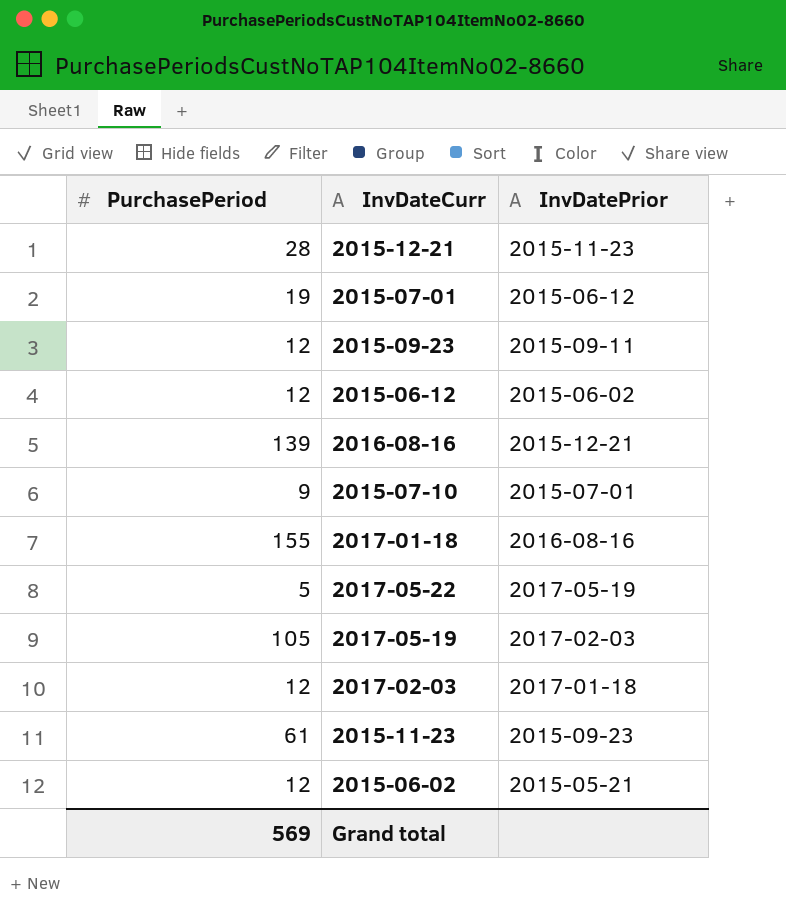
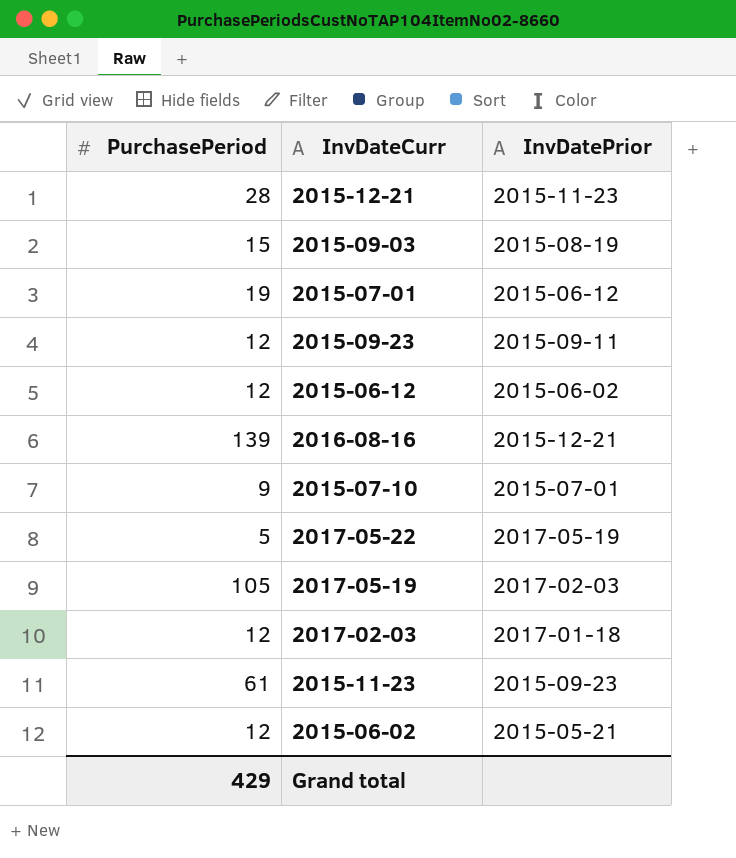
row 2017-01-18: 155 | 2016-08-16 -> none
row 2015-09-03: none -> 15 | 2015-08-19
Grand total | PurchasePeriod: 569 -> 429

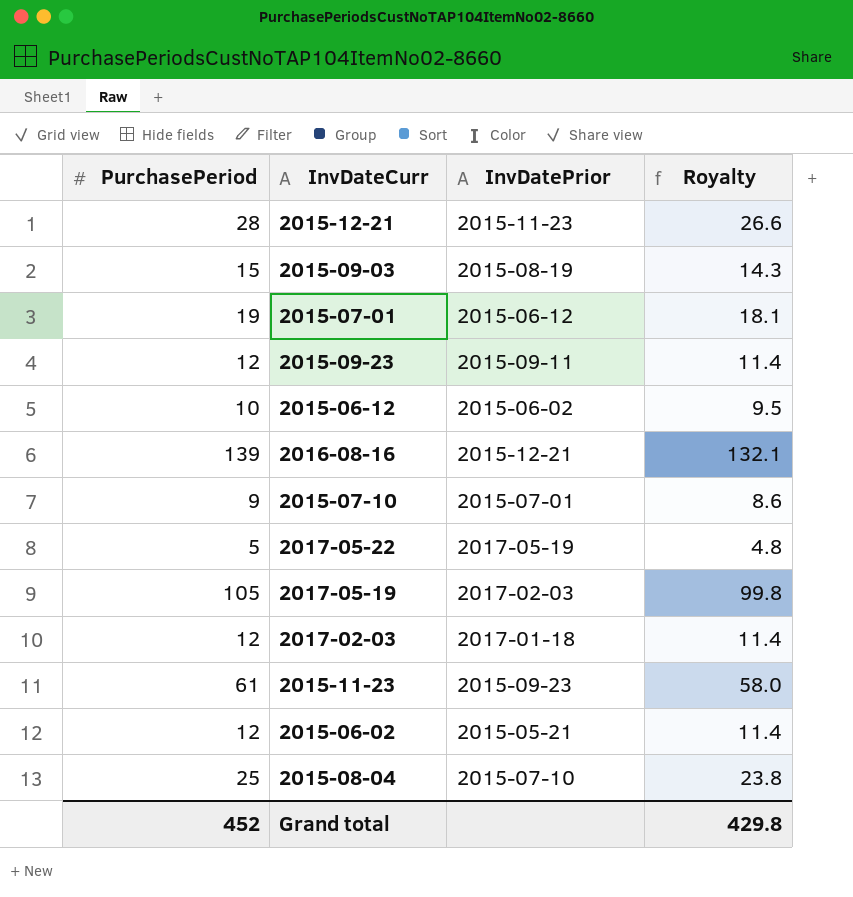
column Royalty | formula: none -> [PurchasePeriod] * 0.95
2015-06-12 | PurchasePeriod: 12 -> 10
row 2015-08-04: none -> 25 | 2015-07-10 | 23.8
Grand total | PurchasePeriod: 429 -> 452

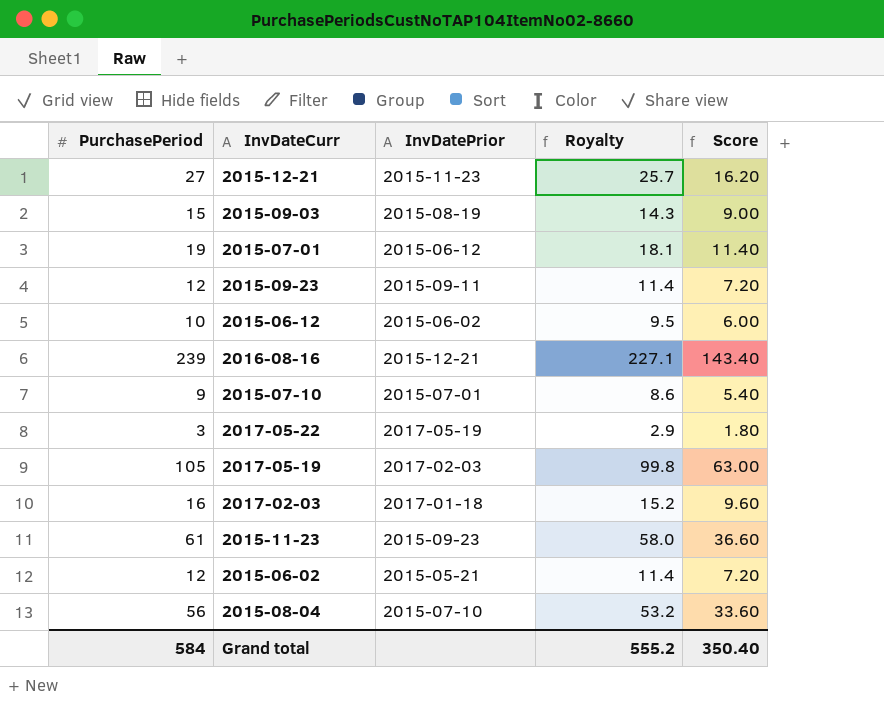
column Score | formula: none -> [PurchasePeriod] * 0.6
2015-12-21 | PurchasePeriod: 28 -> 27
2015-12-21 | Royalty: 26.6 -> 25.7
2016-08-16 | PurchasePeriod: 139 -> 239
2016-08-16 | Royalty: 132.1 -> 227.1
2017-05-22 | PurchasePeriod: 5 -> 3
2017-05-22 | Royalty: 4.8 -> 2.9
2017-02-03 | PurchasePeriod: 12 -> 16
2017-02-03 | Royalty: 11.4 -> 15.2
2015-08-04 | PurchasePeriod: 25 -> 56
2015-08-04 | Royalty: 23.8 -> 53.2
Grand total | PurchasePeriod: 452 -> 584
Grand total | Royalty: 429.8 -> 555.2

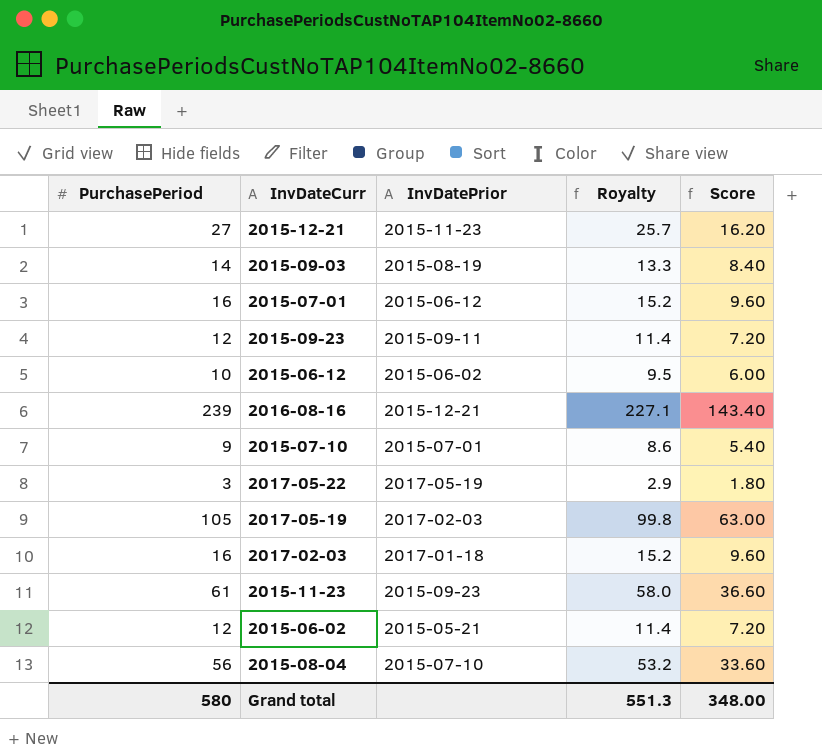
2015-09-03 | PurchasePeriod: 15 -> 14
2015-09-03 | Royalty: 14.3 -> 13.3
2015-09-03 | Score: 9.00 -> 8.40
2015-07-01 | PurchasePeriod: 19 -> 16
2015-07-01 | Royalty: 18.1 -> 15.2
2015-07-01 | Score: 11.40 -> 9.60
Grand total | PurchasePeriod: 584 -> 580
Grand total | Royalty: 555.2 -> 551.3
Grand total | Score: 350.40 -> 348.00

